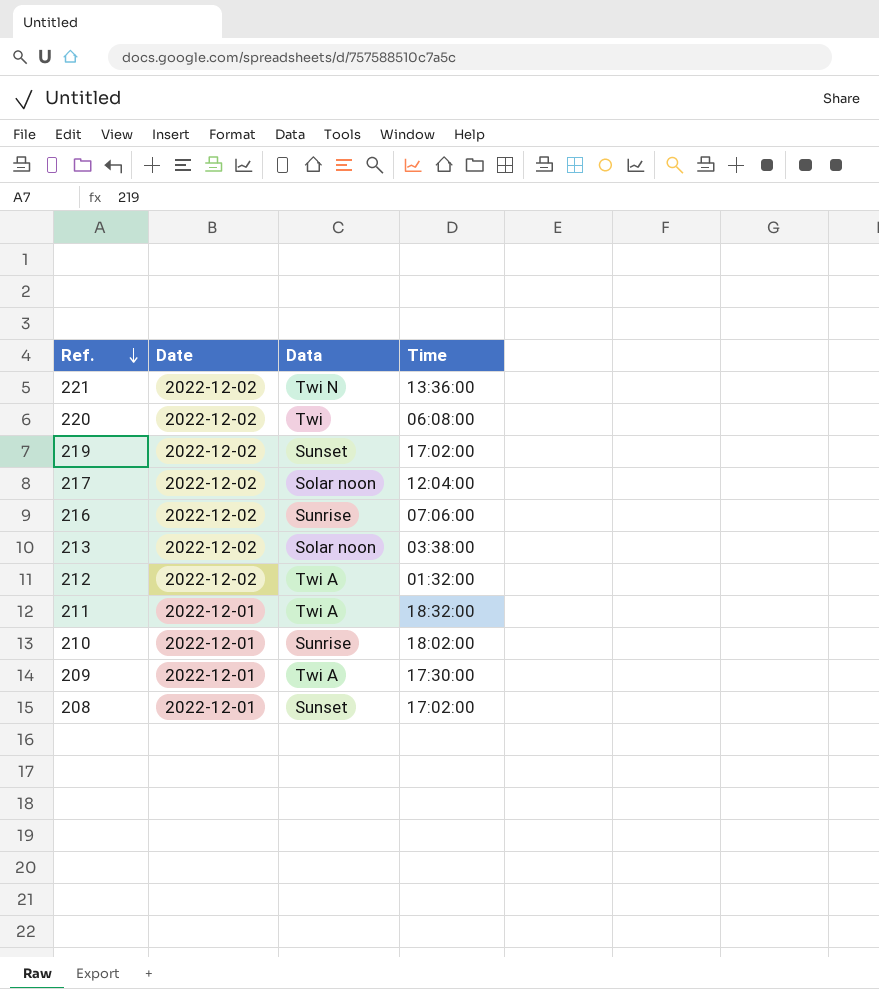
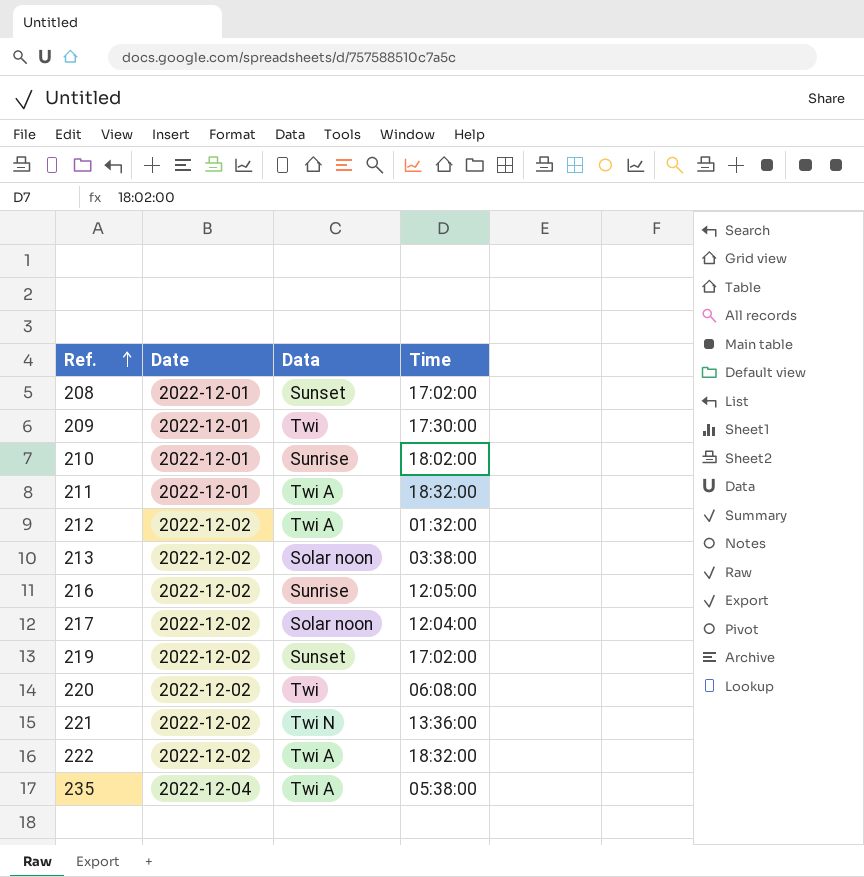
row order: Ref. descending -> Ref. ascending
209 | Data: Twi A -> Twi
216 | Time: 07:06:00 -> 12:05:00
row 222: none -> 2022-12-02 | Twi A | 18:32:00
row 235: none -> 2022-12-04 | Twi A | 05:38:00

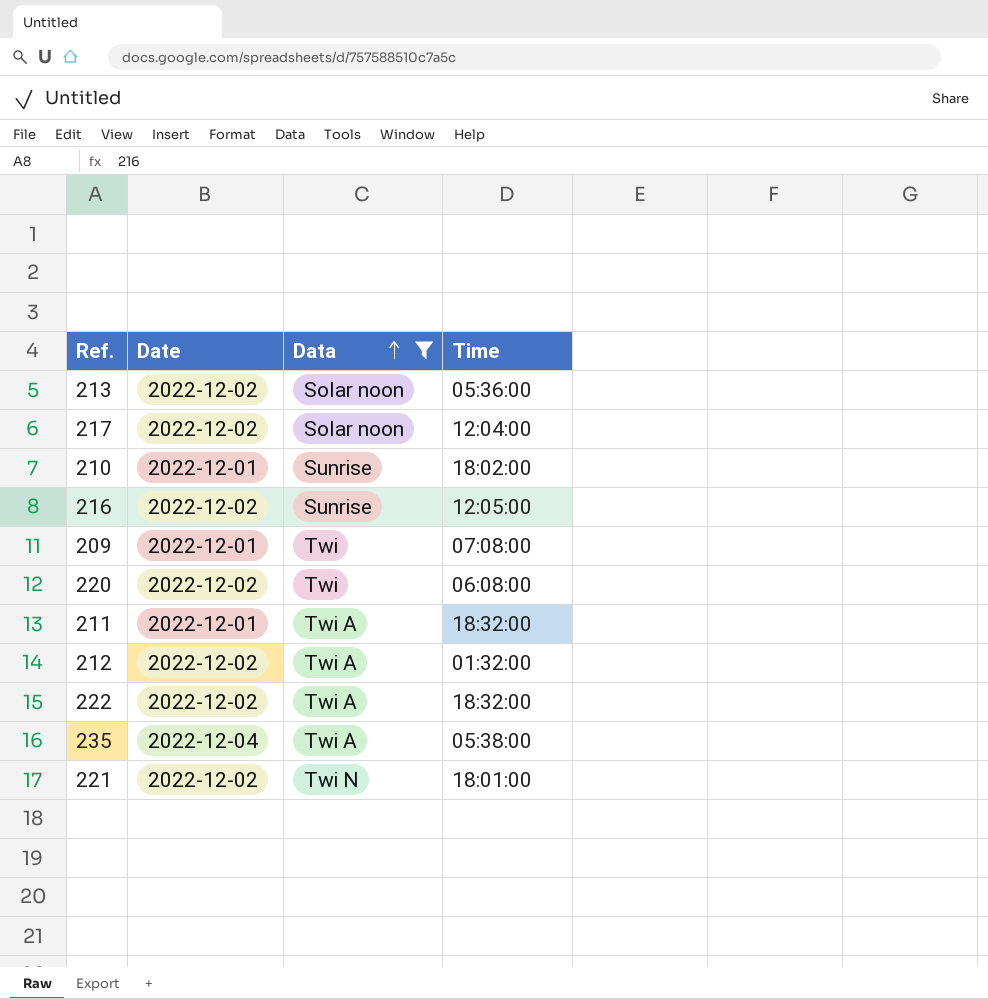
filter: none -> Data != Sunset
row order: Ref. ascending -> Data ascending
213 | Time: 03:38:00 -> 05:36:00
209 | Time: 17:30:00 -> 07:08:00
221 | Time: 13:36:00 -> 18:01:00

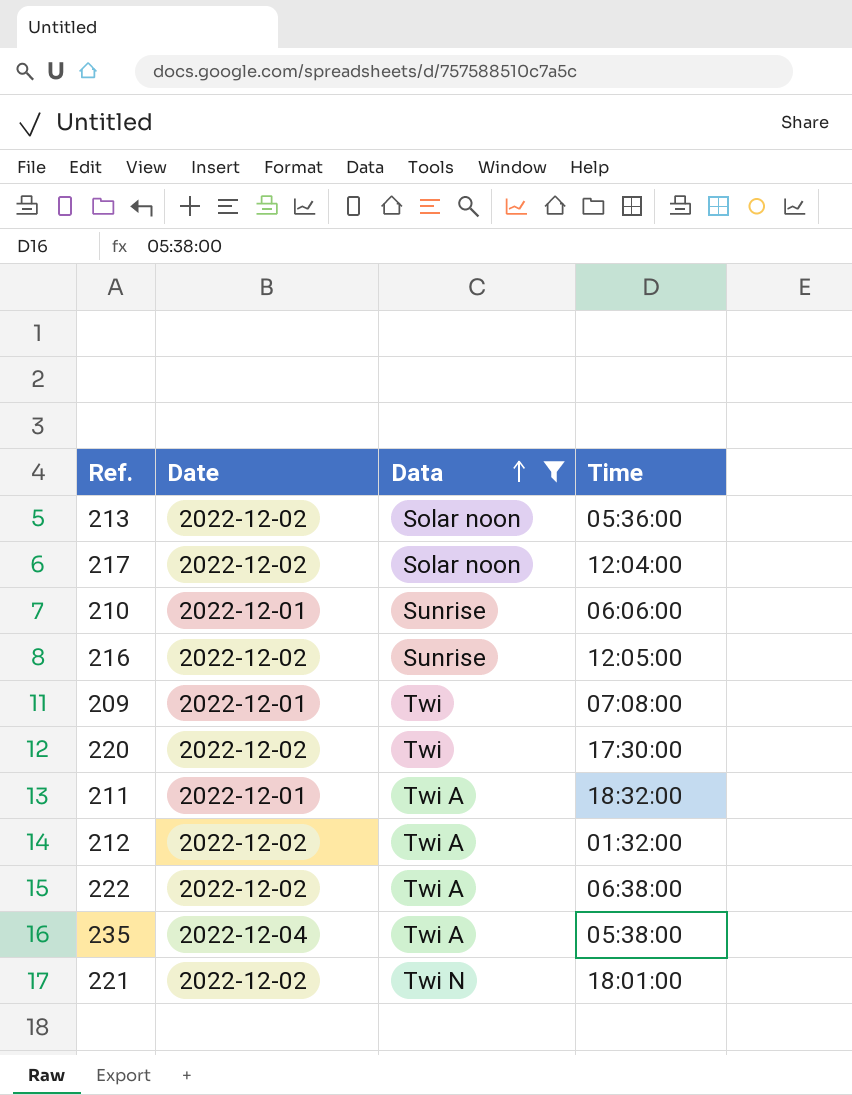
210 | Time: 18:02:00 -> 06:06:00
220 | Time: 06:08:00 -> 17:30:00
222 | Time: 18:32:00 -> 06:38:00

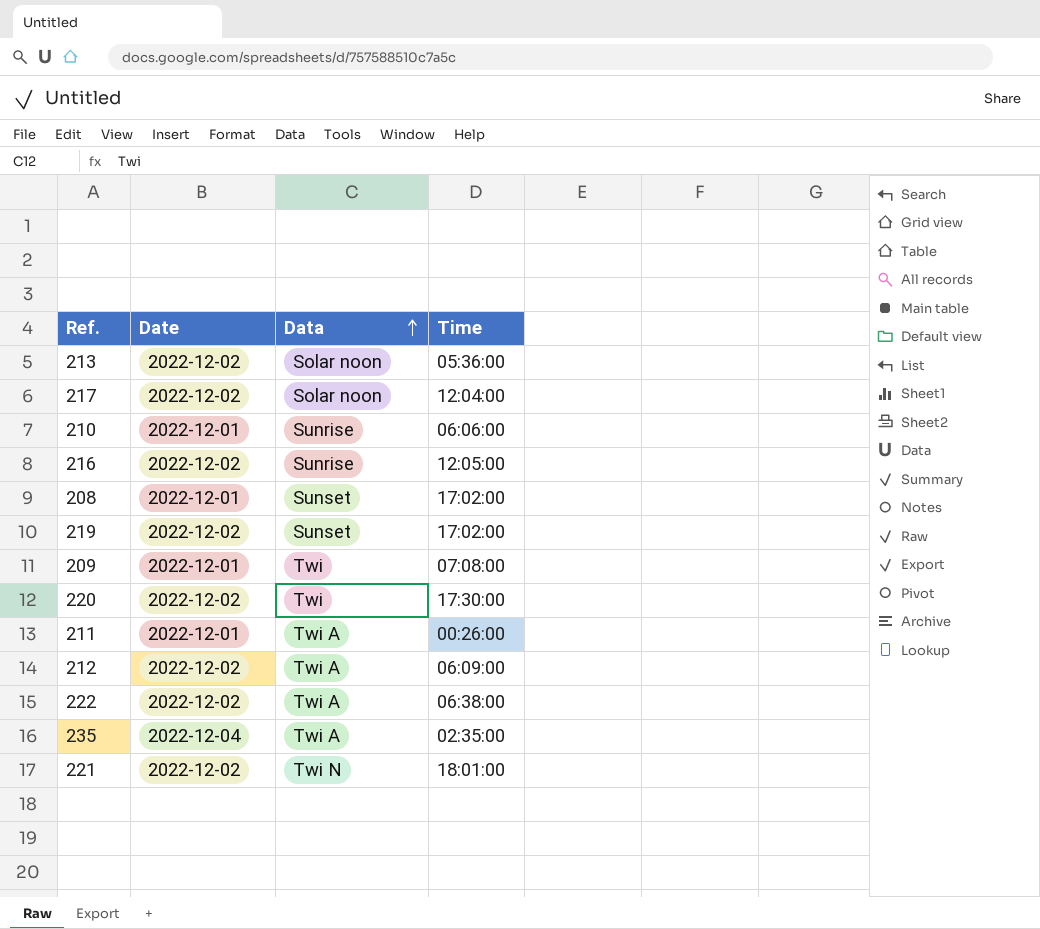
filter: Data != Sunset -> none
211 | Time: 18:32:00 -> 00:26:00
212 | Time: 01:32:00 -> 06:09:00
235 | Time: 05:38:00 -> 02:35:00

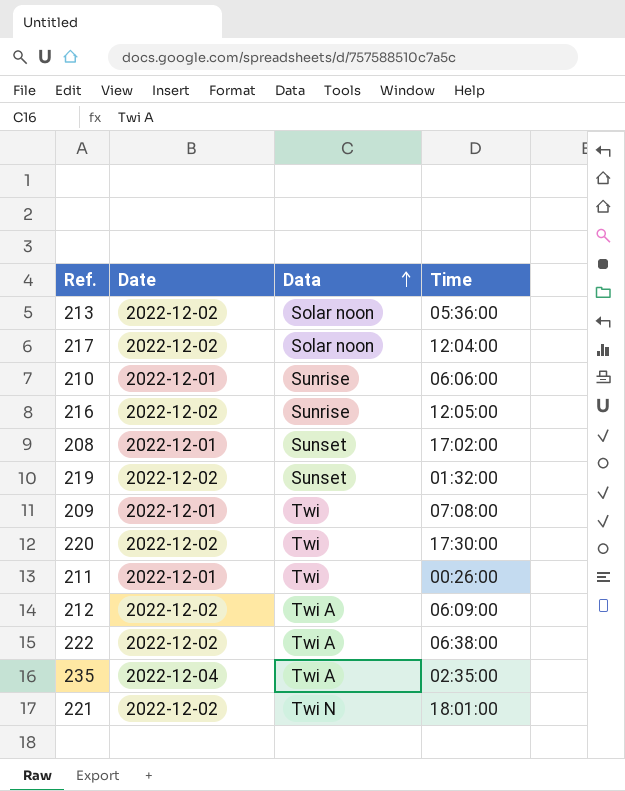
219 | Time: 17:02:00 -> 01:32:00
211 | Data: Twi A -> Twi

